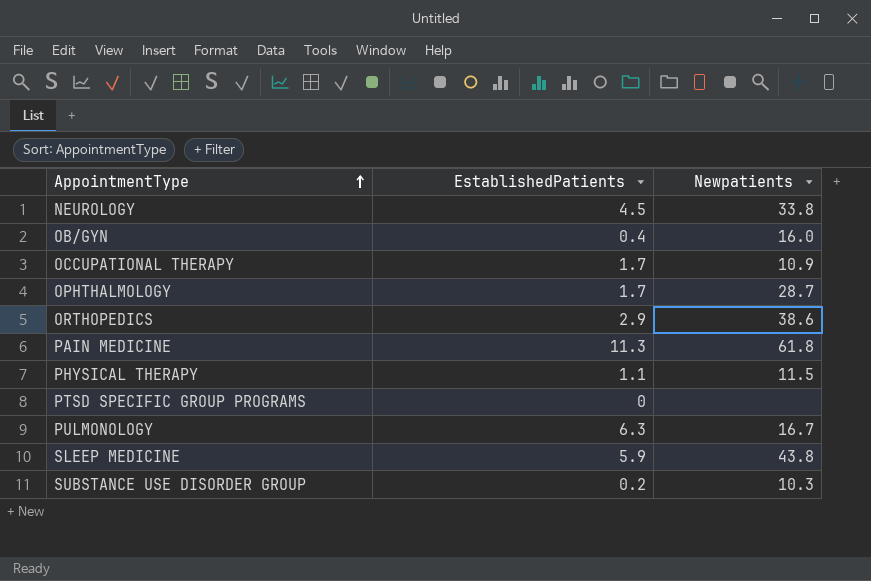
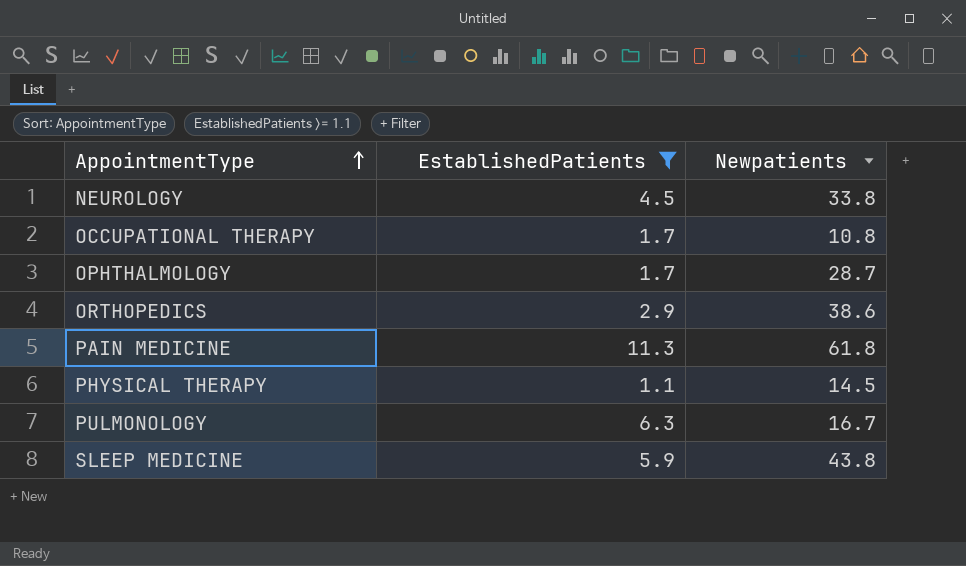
filter: none -> EstablishedPatients >= 1.1
OCCUPATIONAL THERAPY | Newpatients: 10.9 -> 10.8
PHYSICAL THERAPY | Newpatients: 11.5 -> 14.5

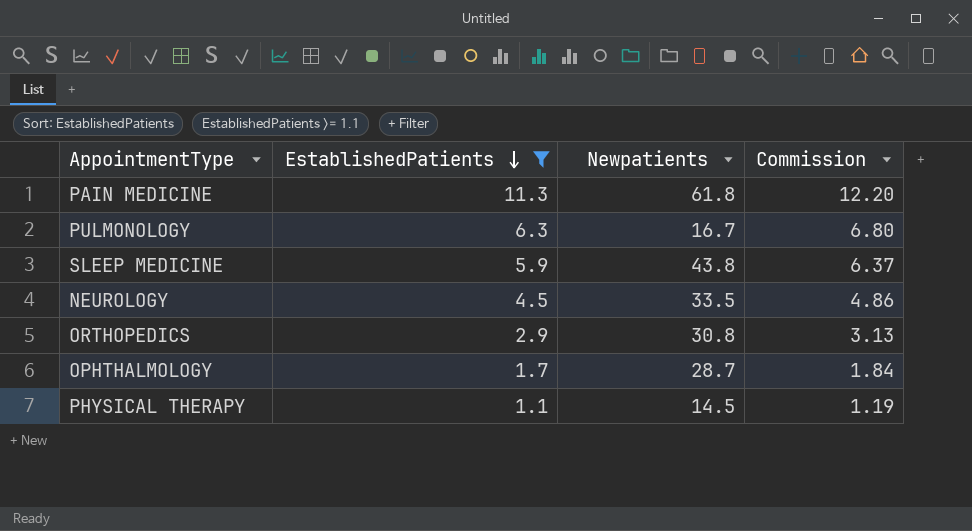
row order: AppointmentType ascending -> EstablishedPatients descending
column Commission | formula: none -> [EstablishedPatients] * 1.08
row OCCUPATIONAL THERAPY: 1.7 | 10.8 -> none
NEUROLOGY | Newpatients: 33.8 -> 33.5
ORTHOPEDICS | Newpatients: 38.6 -> 30.8

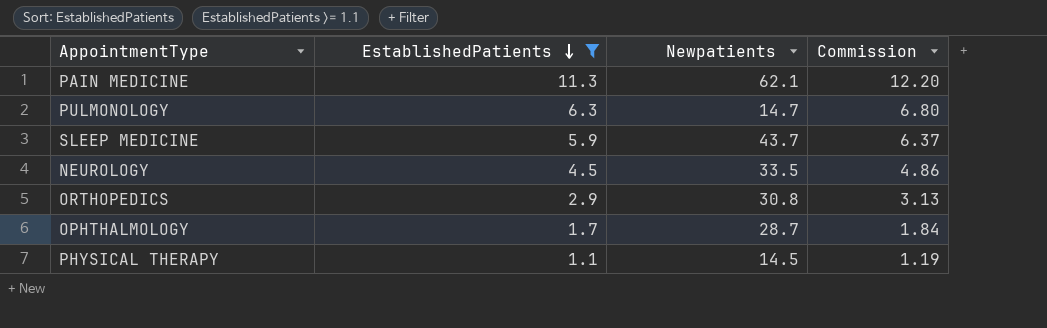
PAIN MEDICINE | Newpatients: 61.8 -> 62.1
PULMONOLOGY | Newpatients: 16.7 -> 14.7
SLEEP MEDICINE | Newpatients: 43.8 -> 43.7

